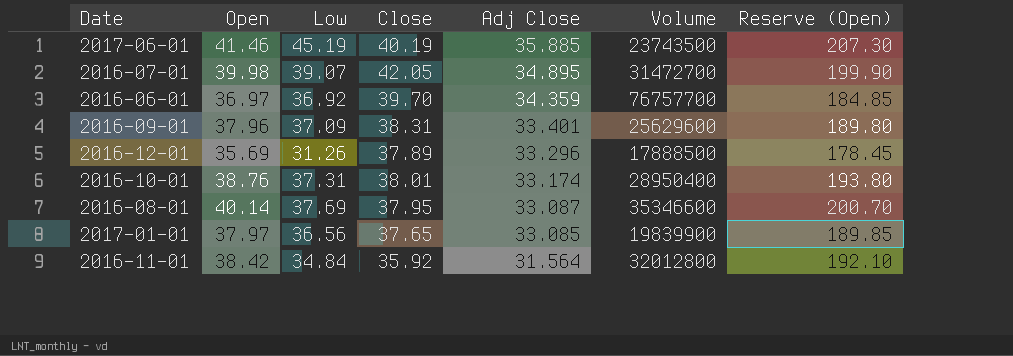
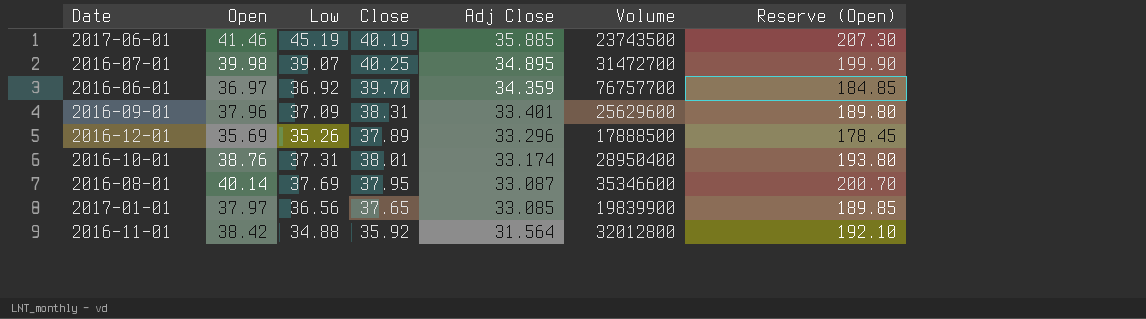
2016-07-01 | Close: 42.05 -> 40.25
2016-12-01 | Low: 31.26 -> 35.26
2016-11-01 | Low: 34.84 -> 34.88

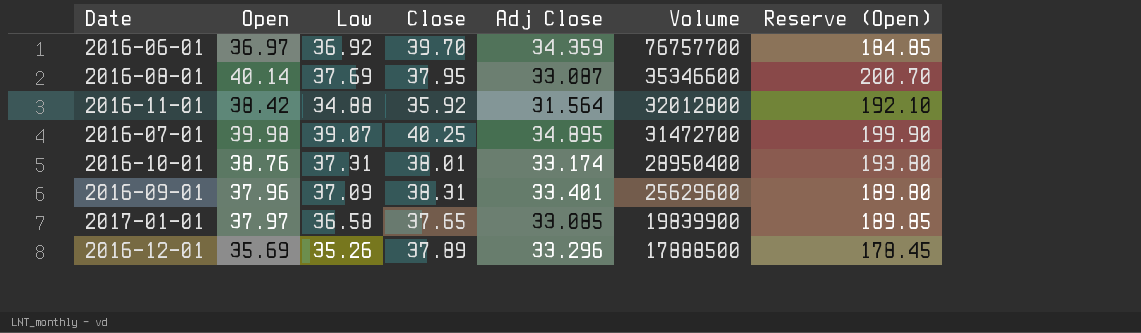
row order: Adj Close descending -> Volume descending
row 2017-06-01: 41.46 | 45.19 | 40.19 | 35.885 | 23743500 | 207.30 -> none
2017-01-01 | Low: 36.56 -> 36.58

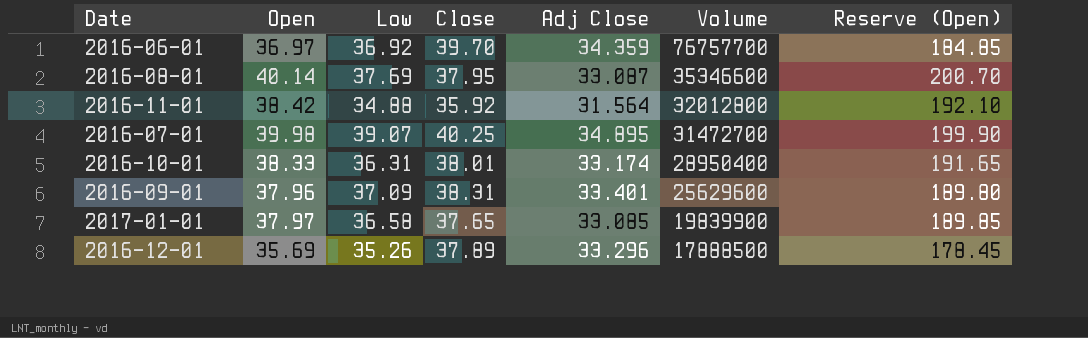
2016-10-01 | Open: 38.76 -> 38.33
2016-10-01 | Low: 37.31 -> 36.31
2016-10-01 | Reserve (Open): 193.80 -> 191.65

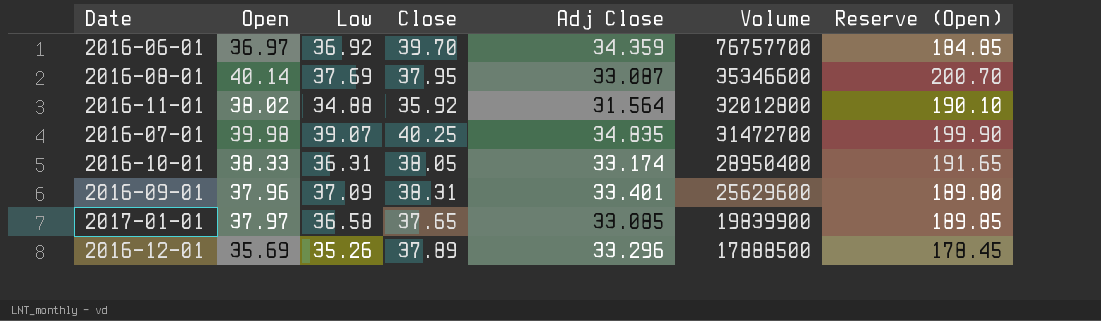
2016-11-01 | Open: 38.42 -> 38.02
2016-11-01 | Reserve (Open): 192.10 -> 190.10
2016-07-01 | Adj Close: 34.895 -> 34.835
2016-10-01 | Close: 38.01 -> 38.05

